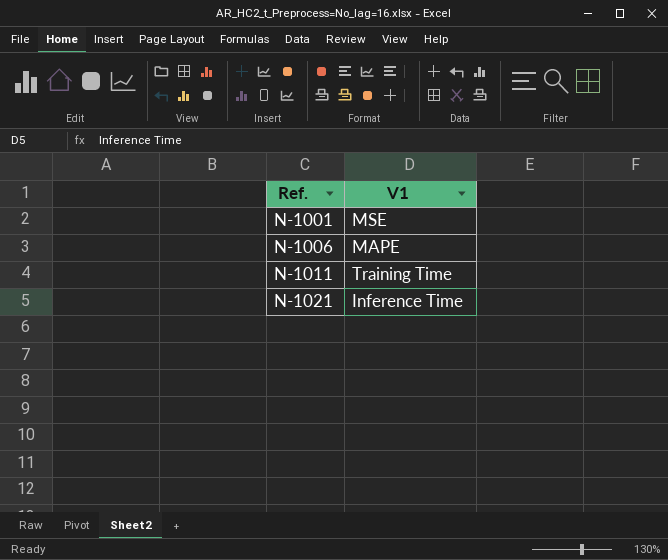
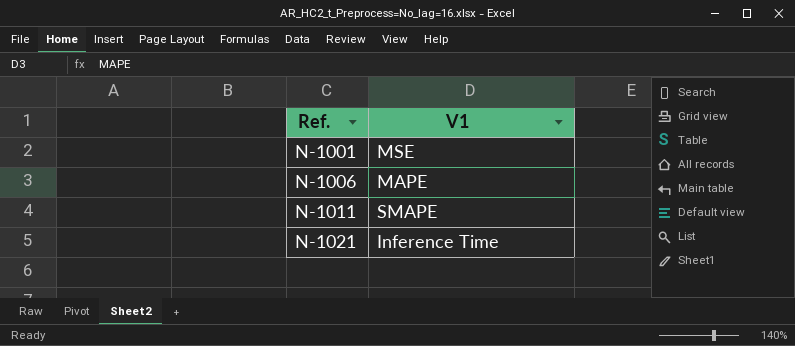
N-1011 | V1: Training Time -> SMAPE

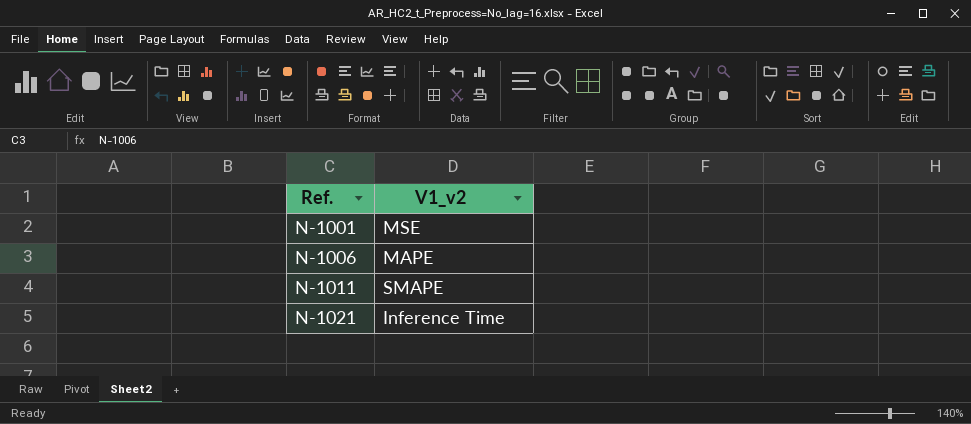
column name: V1 -> V1_v2

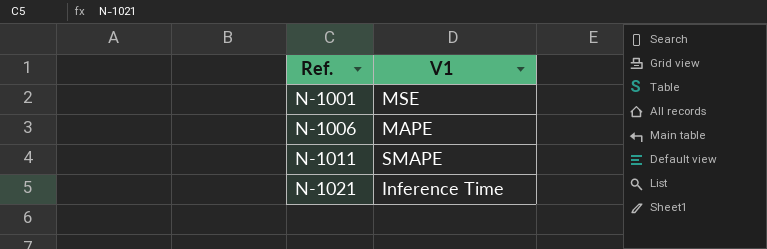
column name: V1_v2 -> V1

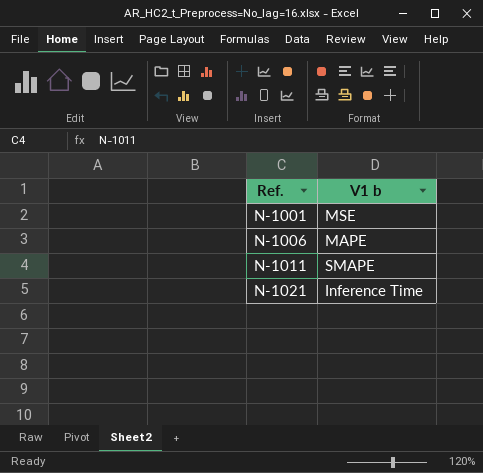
column name: V1 -> V1 b

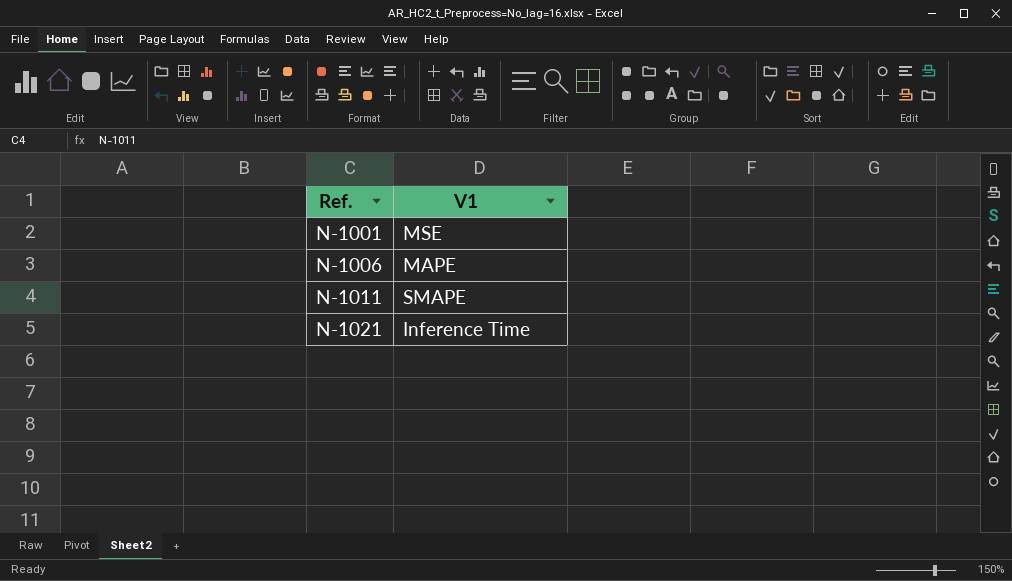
column name: V1 b -> V1

